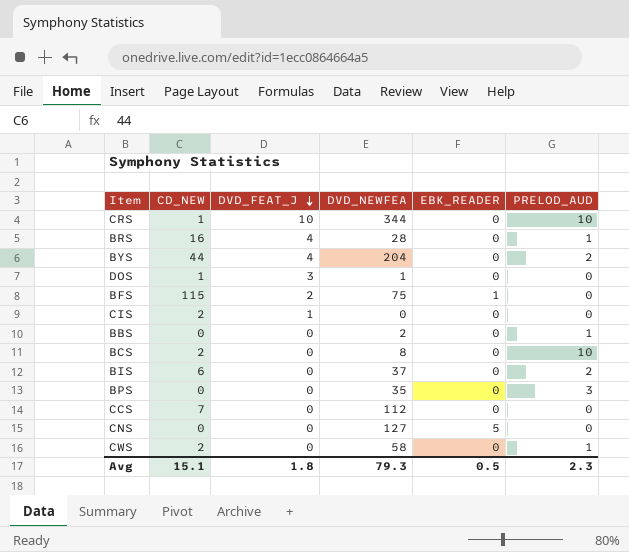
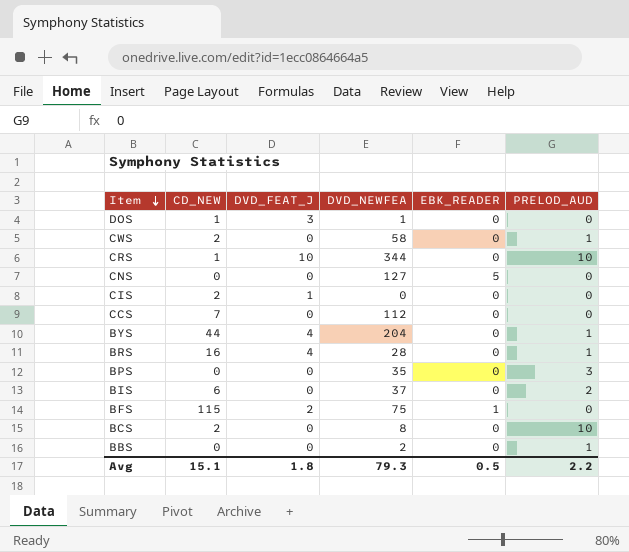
row order: DVD_FEAT_J descending -> Item descending
BYS | PRELOD_AUD: 2 -> 1
Avg | PRELOD_AUD: 2.3 -> 2.2

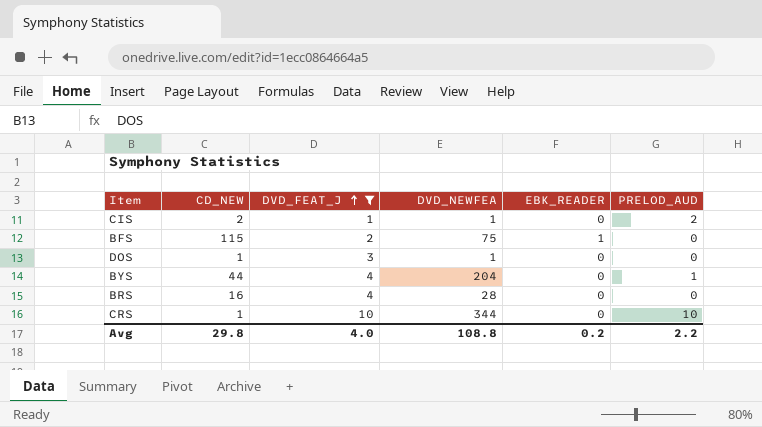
filter: none -> DVD_FEAT_J != 0
row order: Item descending -> DVD_FEAT_J ascending
CIS | DVD_NEWFEA: 0 -> 1
CIS | PRELOD_AUD: 0 -> 2
BRS | PRELOD_AUD: 1 -> 0
Avg | CD_NEW: 15.1 -> 29.8
Avg | DVD_FEAT_J: 1.8 -> 4.0
Avg | DVD_NEWFEA: 79.3 -> 108.8
Avg | EBK_READER: 0.5 -> 0.2

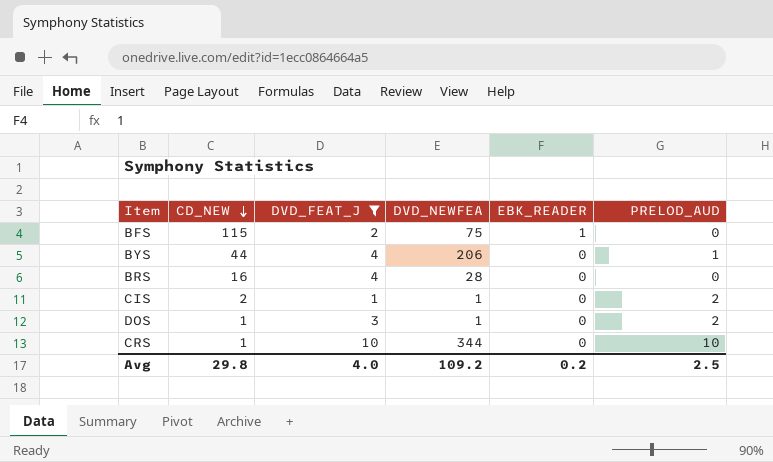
row order: DVD_FEAT_J ascending -> CD_NEW descending
BYS | DVD_NEWFEA: 204 -> 206
DOS | PRELOD_AUD: 0 -> 2
Avg | DVD_NEWFEA: 108.8 -> 109.2
Avg | PRELOD_AUD: 2.2 -> 2.5

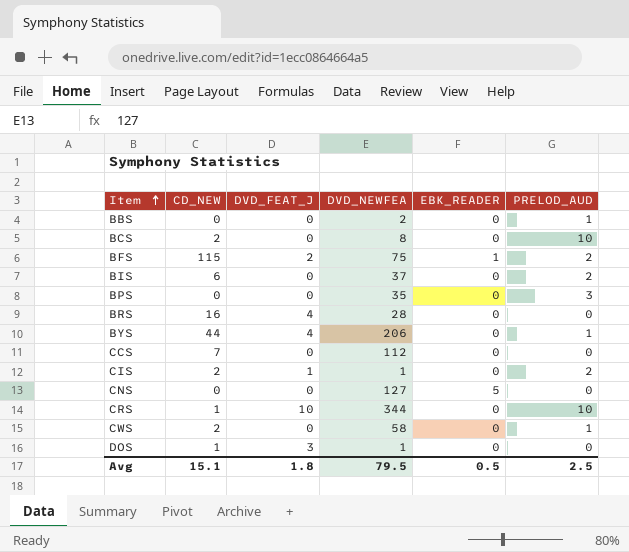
filter: DVD_FEAT_J != 0 -> none
row order: CD_NEW descending -> Item ascending
BFS | PRELOD_AUD: 0 -> 2
DOS | PRELOD_AUD: 2 -> 0
Avg | CD_NEW: 29.8 -> 15.1
Avg | DVD_FEAT_J: 4.0 -> 1.8
Avg | DVD_NEWFEA: 109.2 -> 79.5
Avg | EBK_READER: 0.2 -> 0.5

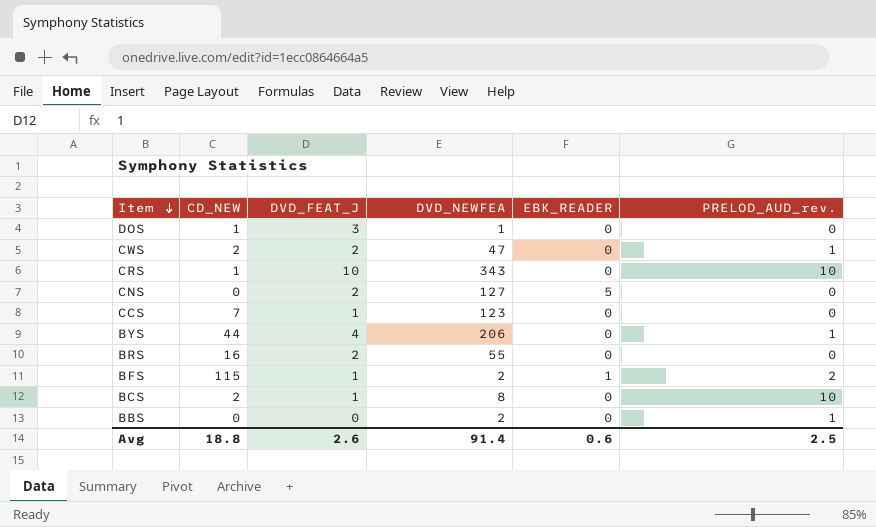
row order: Item ascending -> Item descending
column name: PRELOD_AUD -> PRELOD_AUD_rev.
row BIS: 6 | 0 | 37 | 0 | 2 -> none
row BPS: 0 | 0 | 35 | 0 | 3 -> none
row CIS: 2 | 1 | 1 | 0 | 2 -> none
CWS | DVD_FEAT_J: 0 -> 2
CWS | DVD_NEWFEA: 58 -> 47
CRS | DVD_NEWFEA: 344 -> 343
CNS | DVD_FEAT_J: 0 -> 2
CCS | DVD_FEAT_J: 0 -> 1
CCS | DVD_NEWFEA: 112 -> 123
BRS | DVD_FEAT_J: 4 -> 2
BRS | DVD_NEWFEA: 28 -> 55
BFS | DVD_FEAT_J: 2 -> 1
BFS | DVD_NEWFEA: 75 -> 2
BCS | DVD_FEAT_J: 0 -> 1
Avg | CD_NEW: 15.1 -> 18.8
Avg | DVD_FEAT_J: 1.8 -> 2.6
Avg | DVD_NEWFEA: 79.5 -> 91.4
Avg | EBK_READER: 0.5 -> 0.6

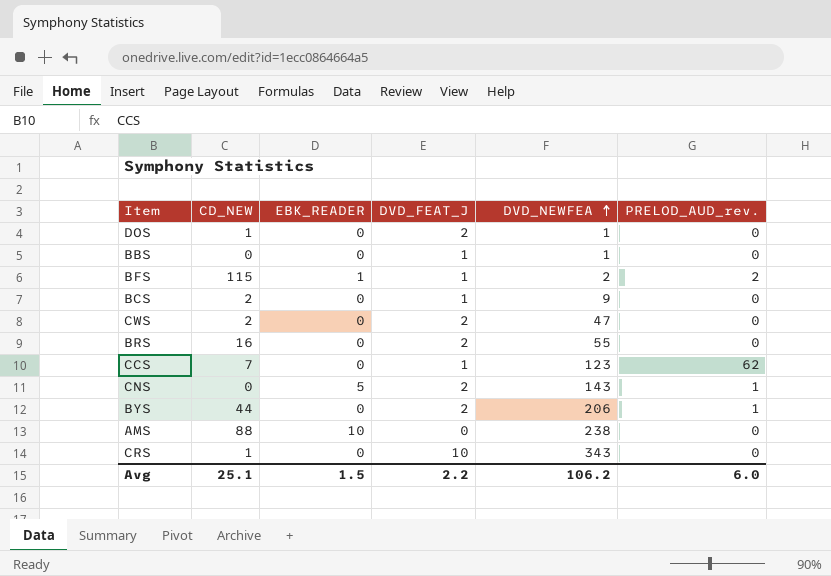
row order: Item descending -> DVD_NEWFEA ascending
column EBK_READER | position: 5 -> 3
DOS | DVD_FEAT_J: 3 -> 2
BBS | DVD_FEAT_J: 0 -> 1
BBS | DVD_NEWFEA: 2 -> 1
BBS | PRELOD_AUD_rev.: 1 -> 0
BCS | DVD_NEWFEA: 8 -> 9
BCS | PRELOD_AUD_rev.: 10 -> 0
CWS | PRELOD_AUD_rev.: 1 -> 0
CCS | PRELOD_AUD_rev.: 0 -> 62
CNS | DVD_NEWFEA: 127 -> 143
CNS | PRELOD_AUD_rev.: 0 -> 1
BYS | DVD_FEAT_J: 4 -> 2
row AMS: none -> 88 | 10 | 0 | 238 | 0
CRS | PRELOD_AUD_rev.: 10 -> 0
Avg | CD_NEW: 18.8 -> 25.1
Avg | EBK_READER: 0.6 -> 1.5
Avg | DVD_FEAT_J: 2.6 -> 2.2
Avg | DVD_NEWFEA: 91.4 -> 106.2
Avg | PRELOD_AUD_rev.: 2.5 -> 6.0

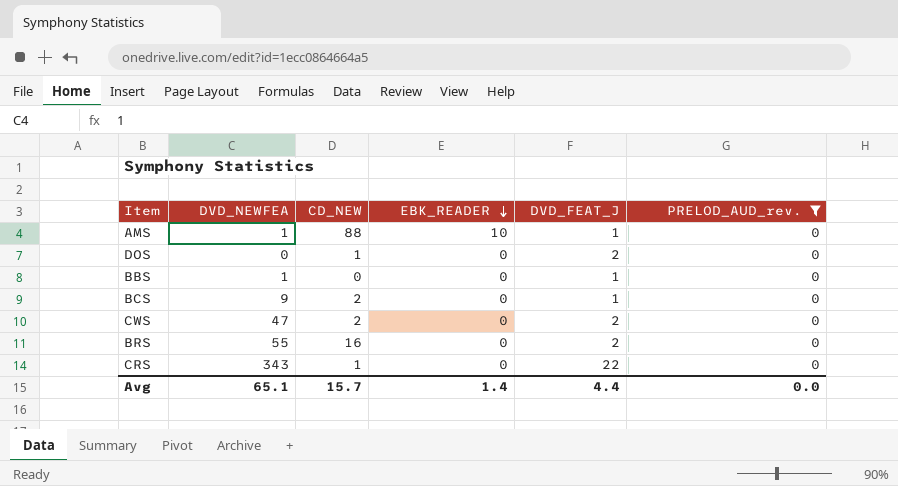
filter: none -> PRELOD_AUD_rev. = 0
row order: DVD_NEWFEA ascending -> EBK_READER descending
column DVD_NEWFEA | position: 5 -> 2
AMS | DVD_NEWFEA: 238 -> 1
AMS | DVD_FEAT_J: 0 -> 1
DOS | DVD_NEWFEA: 1 -> 0
CRS | DVD_FEAT_J: 10 -> 22
Avg | DVD_NEWFEA: 106.2 -> 65.1
Avg | CD_NEW: 25.1 -> 15.7
Avg | EBK_READER: 1.5 -> 1.4
Avg | DVD_FEAT_J: 2.2 -> 4.4
Avg | PRELOD_AUD_rev.: 6.0 -> 0.0

